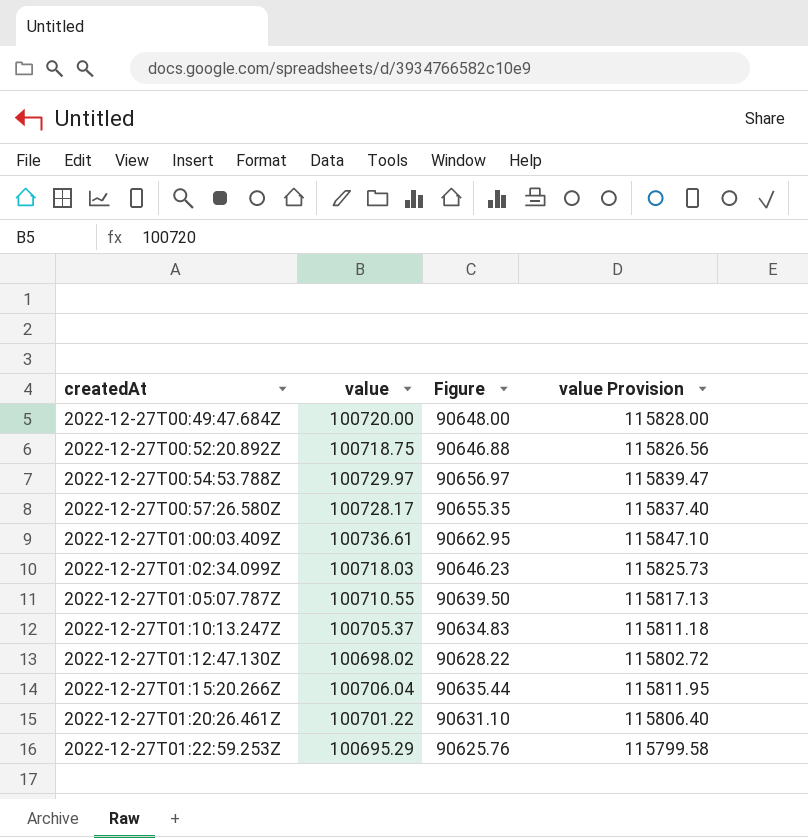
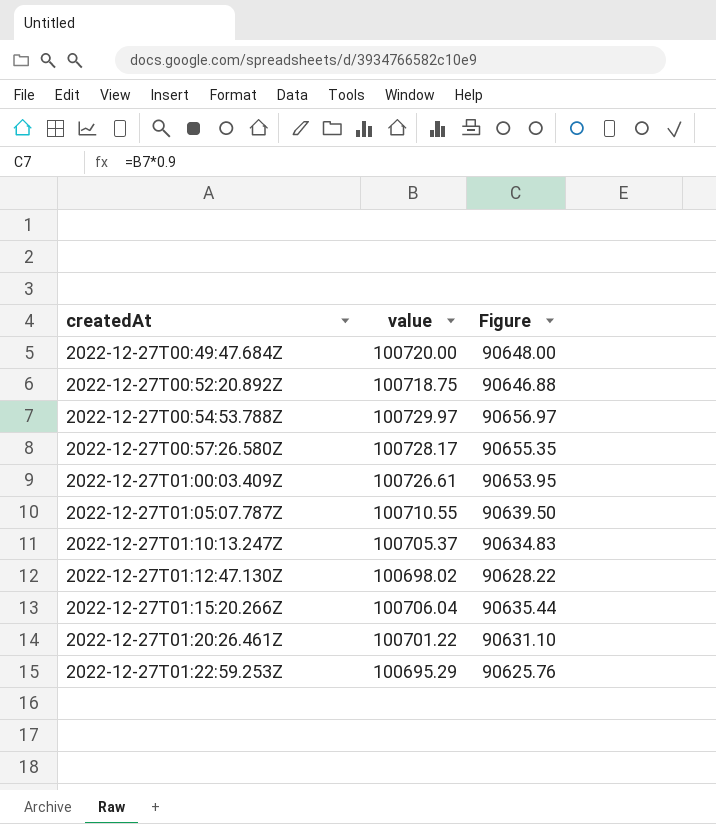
column value Provision | formula: [value] * 1.15 -> none
row 2022-12-27T01:02:34.099Z: 100718.03 | 90646.23 | 115825.73 -> none
2022-12-27T01:00:03.409Z | value: 100736.61 -> 100726.61
2022-12-27T01:00:03.409Z | Figure: 90662.95 -> 90653.95

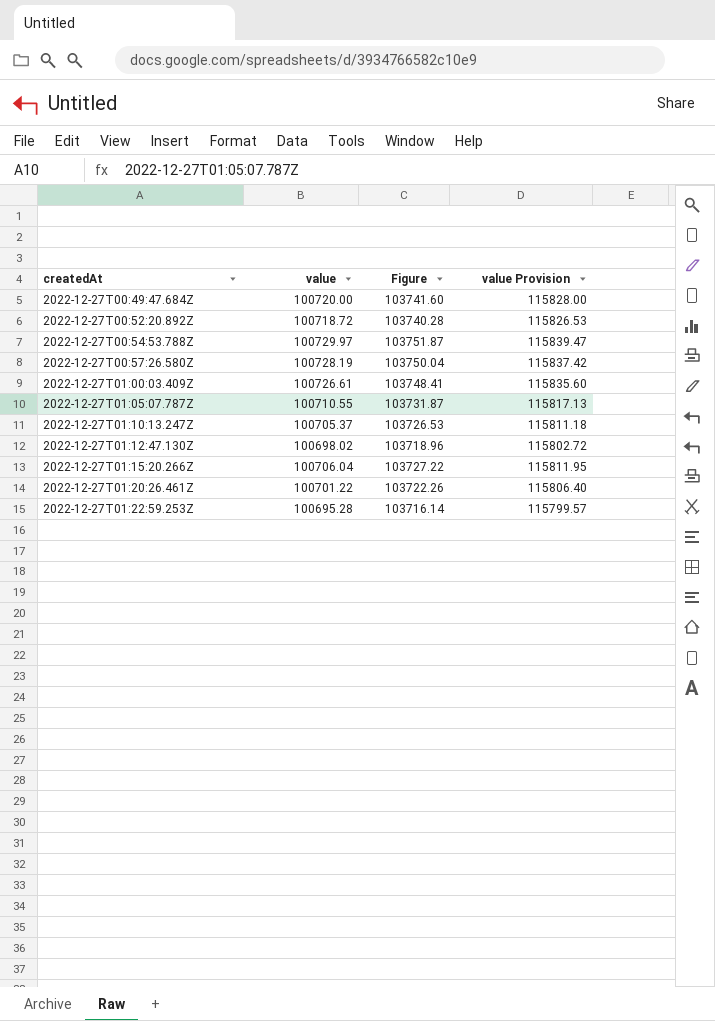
column Figure | formula: [value] * 0.9 -> [value] * 1.03
column value Provision | formula: none -> [value] * 1.15
2022-12-27T00:52:20.892Z | value: 100718.75 -> 100718.72
2022-12-27T00:57:26.580Z | value: 100728.17 -> 100728.19
2022-12-27T01:22:59.253Z | value: 100695.29 -> 100695.28

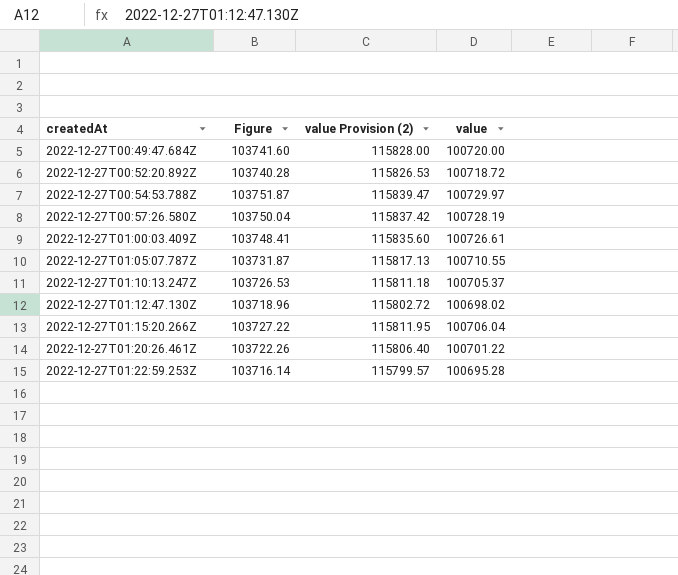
column name: value Provision -> value Provision (2)
column value | position: 2 -> 4

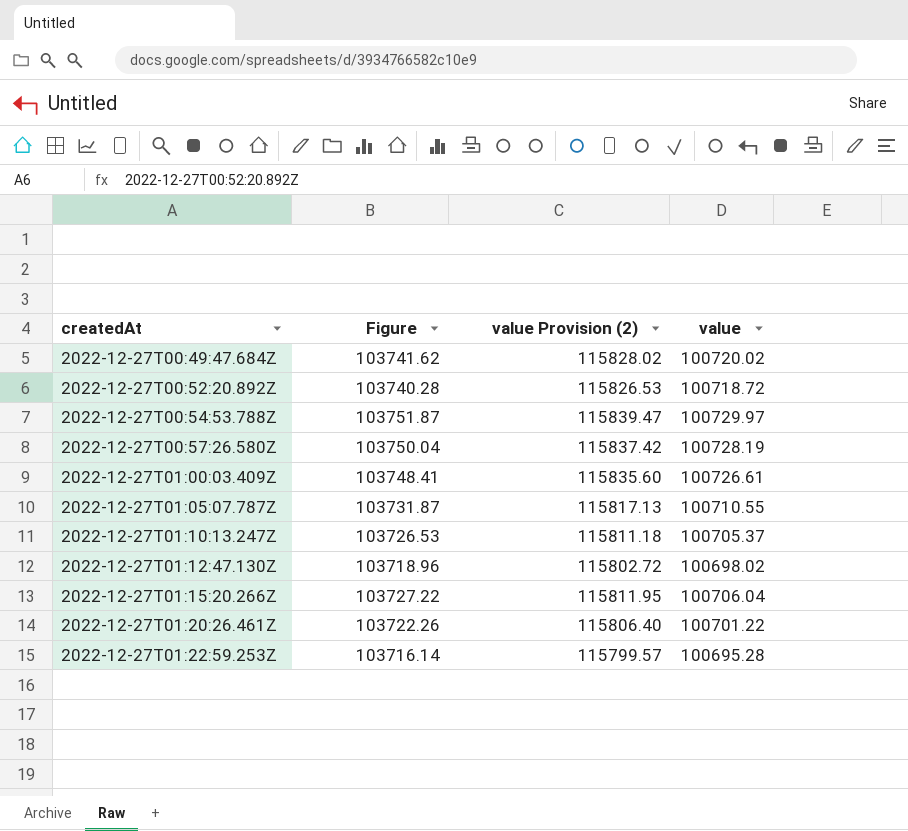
2022-12-27T00:49:47.684Z | Figure: 103741.60 -> 103741.62
2022-12-27T00:49:47.684Z | value Provision (2): 115828.00 -> 115828.02
2022-12-27T00:49:47.684Z | value: 100720.00 -> 100720.02

